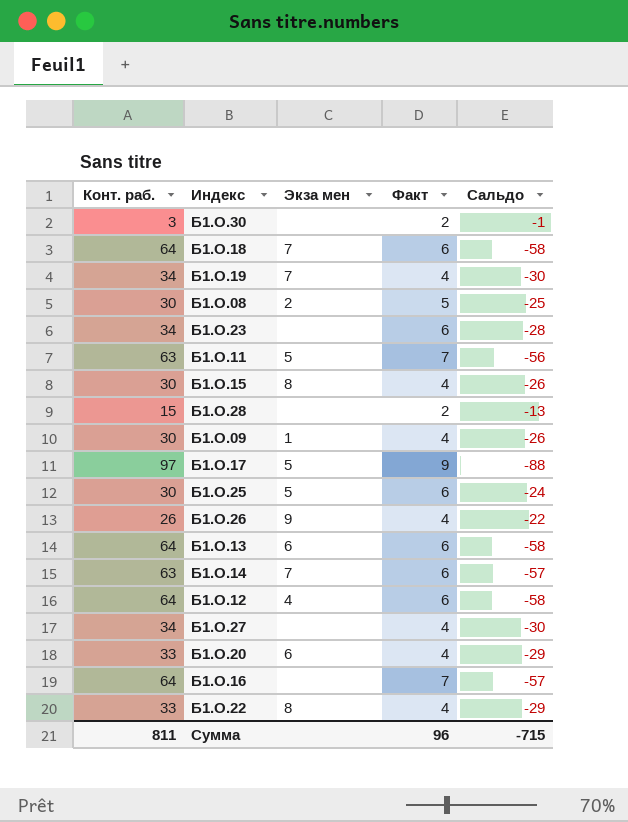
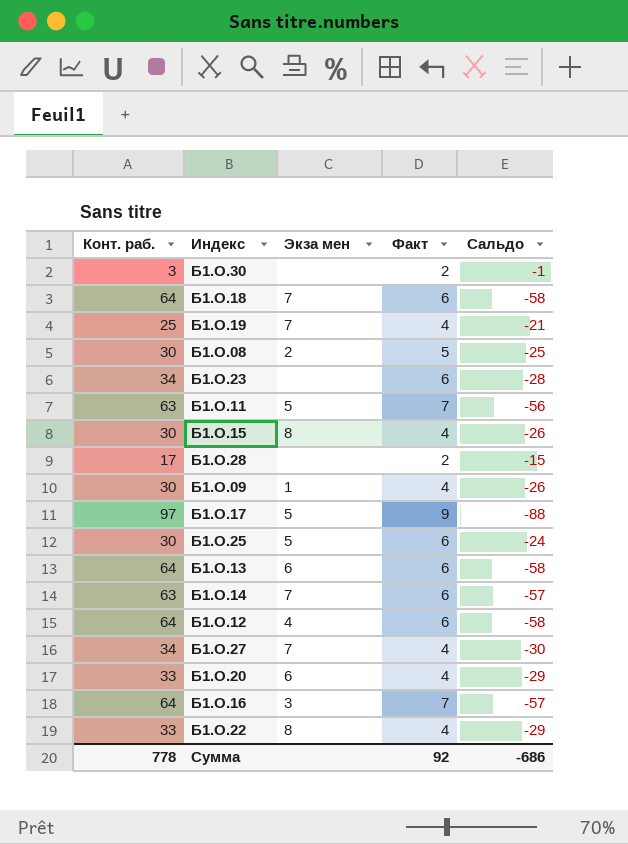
row Б1.О.26: 26 | 9 | 4 | -22 -> none
Б1.О.19 | Конт. раб.: 34 -> 25
Б1.О.19 | Сальдо: -30 -> -21
Б1.О.28 | Конт. раб.: 15 -> 17
Б1.О.28 | Сальдо: -13 -> -15
Б1.О.27 | Экза мен: none -> 7
Б1.О.16 | Экза мен: none -> 3
Сумма | Конт. раб.: 811 -> 778
Сумма | Факт: 96 -> 92
Сумма | Сальдо: -715 -> -686

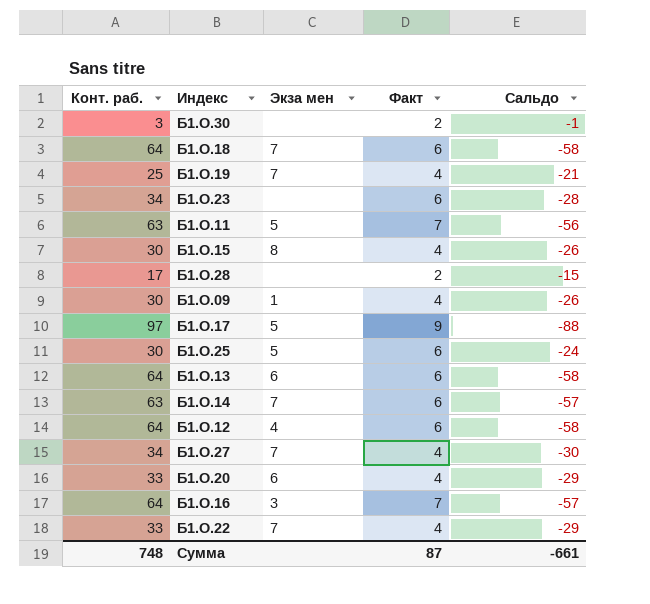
row Б1.О.08: 30 | 2 | 5 | -25 -> none
Б1.О.22 | Экза мен: 8 -> 7
Сумма | Конт. раб.: 778 -> 748
Сумма | Факт: 92 -> 87
Сумма | Сальдо: -686 -> -661

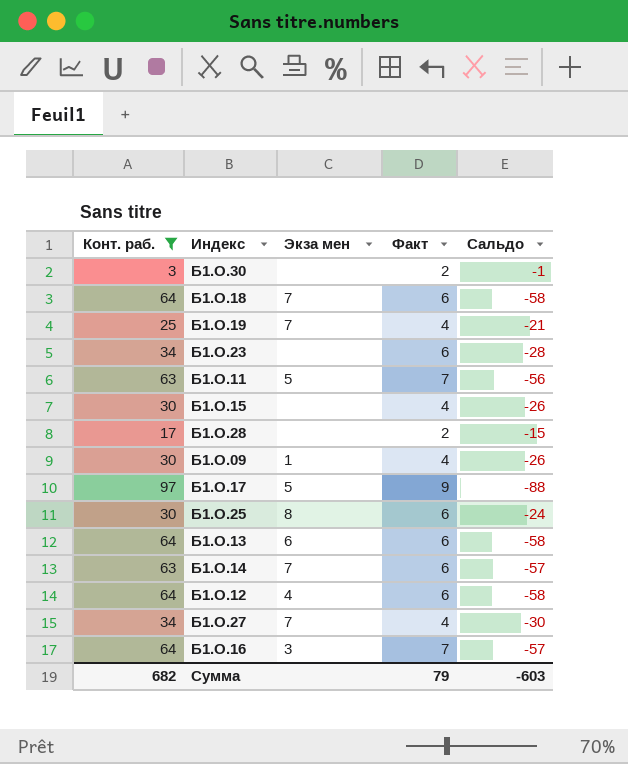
filter: none -> Конт. раб. != 33
Б1.О.15 | Экза мен: 8 -> none
Б1.О.25 | Экза мен: 5 -> 8
Сумма | Конт. раб.: 748 -> 682
Сумма | Факт: 87 -> 79
Сумма | Сальдо: -661 -> -603

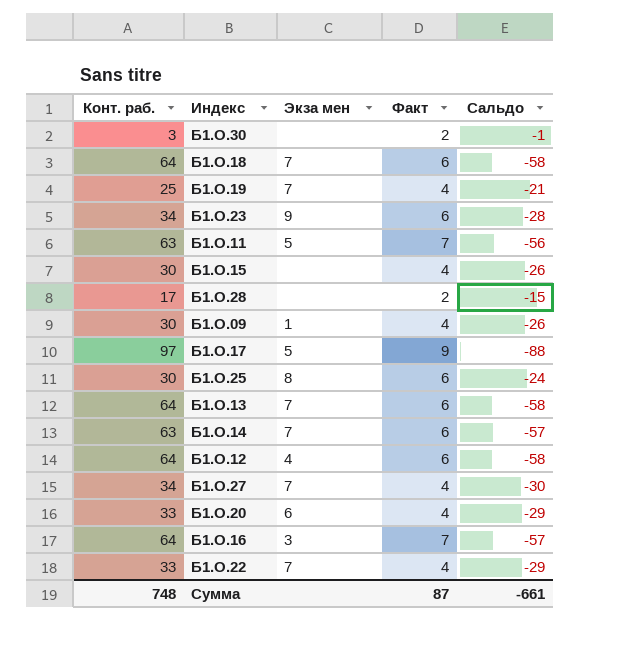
filter: Конт. раб. != 33 -> none
Б1.О.23 | Экза мен: none -> 9
Б1.О.13 | Экза мен: 6 -> 7
Сумма | Конт. раб.: 682 -> 748
Сумма | Факт: 79 -> 87
Сумма | Сальдо: -603 -> -661

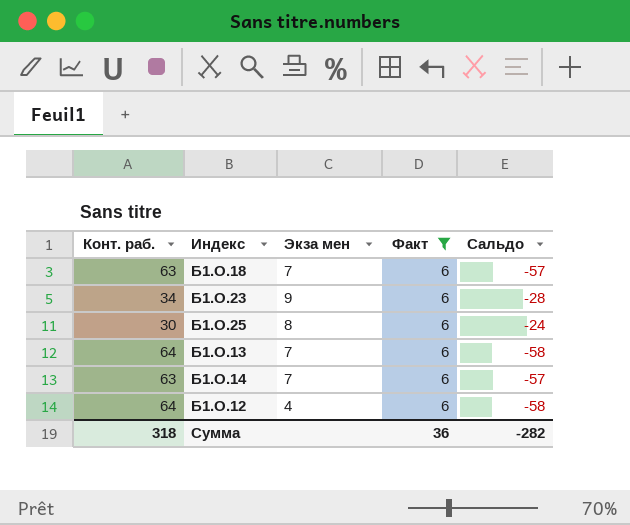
filter: none -> Факт = 6
Б1.О.18 | Конт. раб.: 64 -> 63
Б1.О.18 | Сальдо: -58 -> -57
Сумма | Конт. раб.: 748 -> 318
Сумма | Факт: 87 -> 36
Сумма | Сальдо: -661 -> -282

